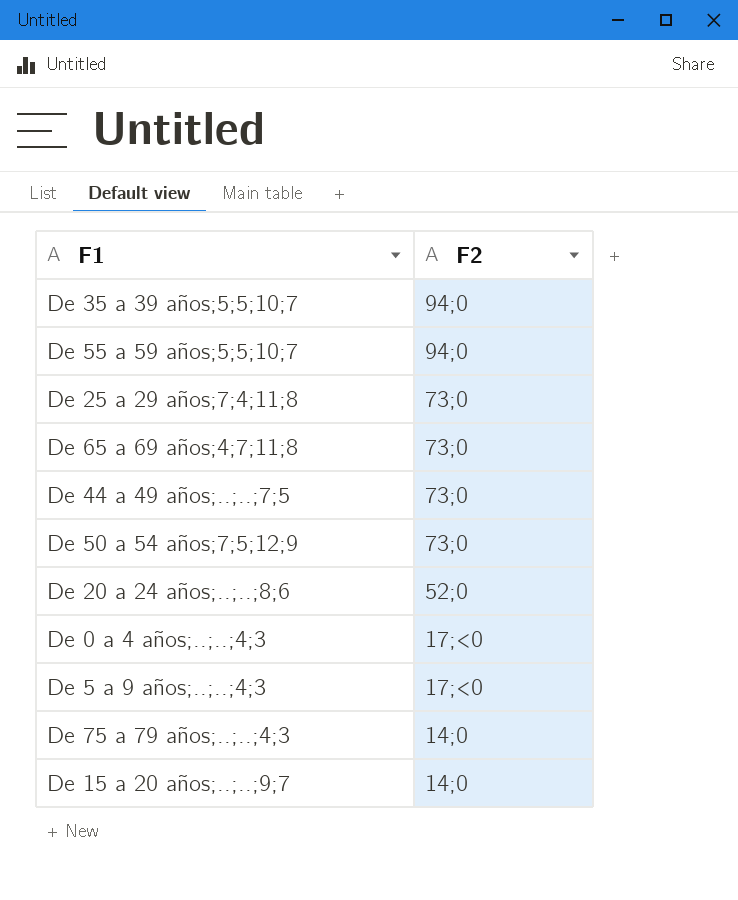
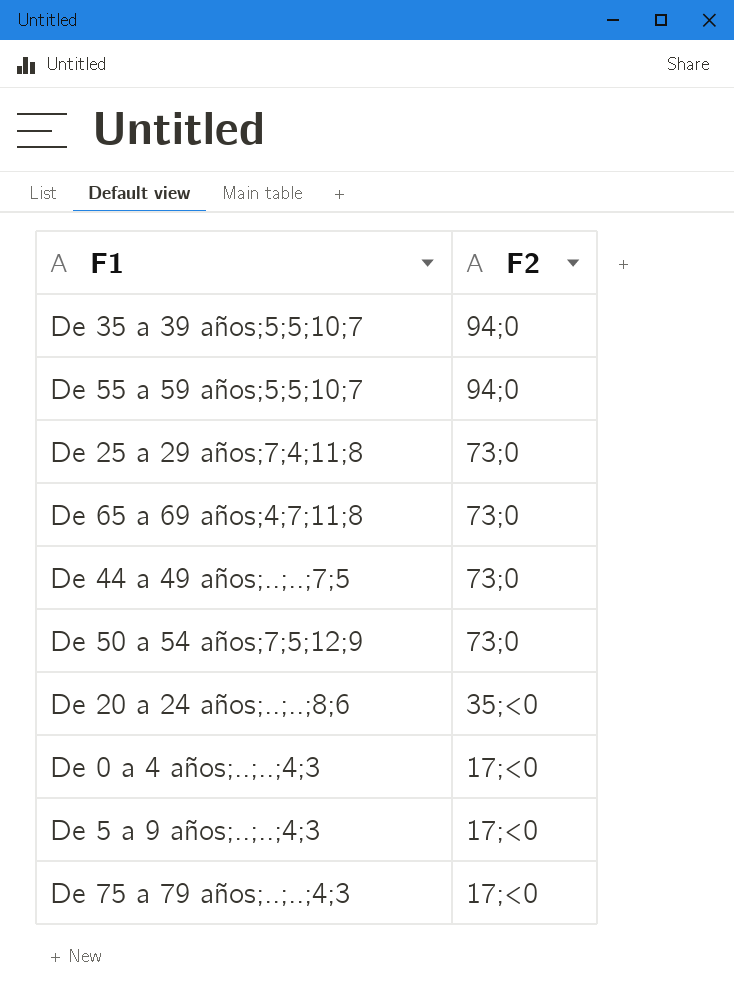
row De 15 a 20 años;..;..;9;7: 14;0 -> none
De 20 a 24 años;..;..;8;6 | F2: 52;0 -> 35;<0
De 75 a 79 años;..;..;4;3 | F2: 14;0 -> 17;<0

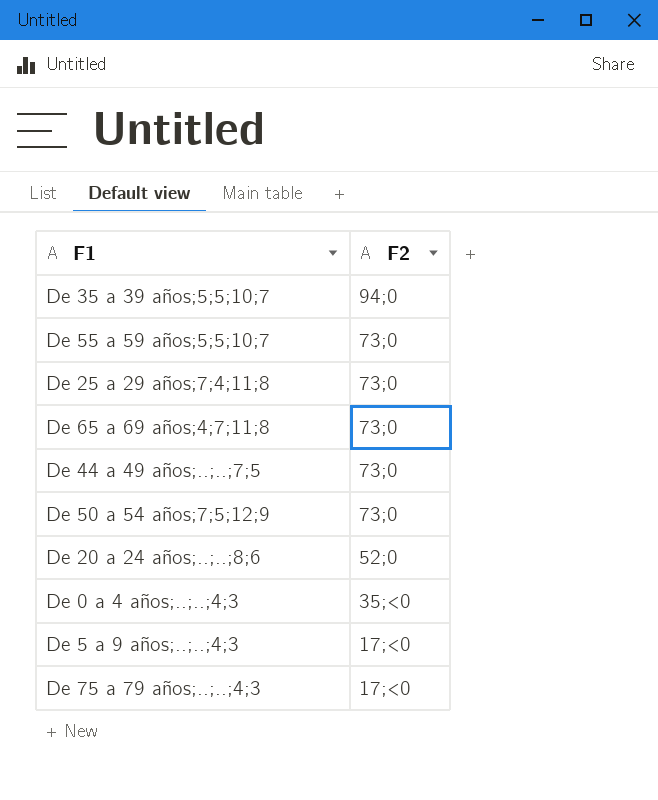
De 55 a 59 años;5;5;10;7 | F2: 94;0 -> 73;0
De 20 a 24 años;..;..;8;6 | F2: 35;<0 -> 52;0
De 0 a 4 años;..;..;4;3 | F2: 17;<0 -> 35;<0

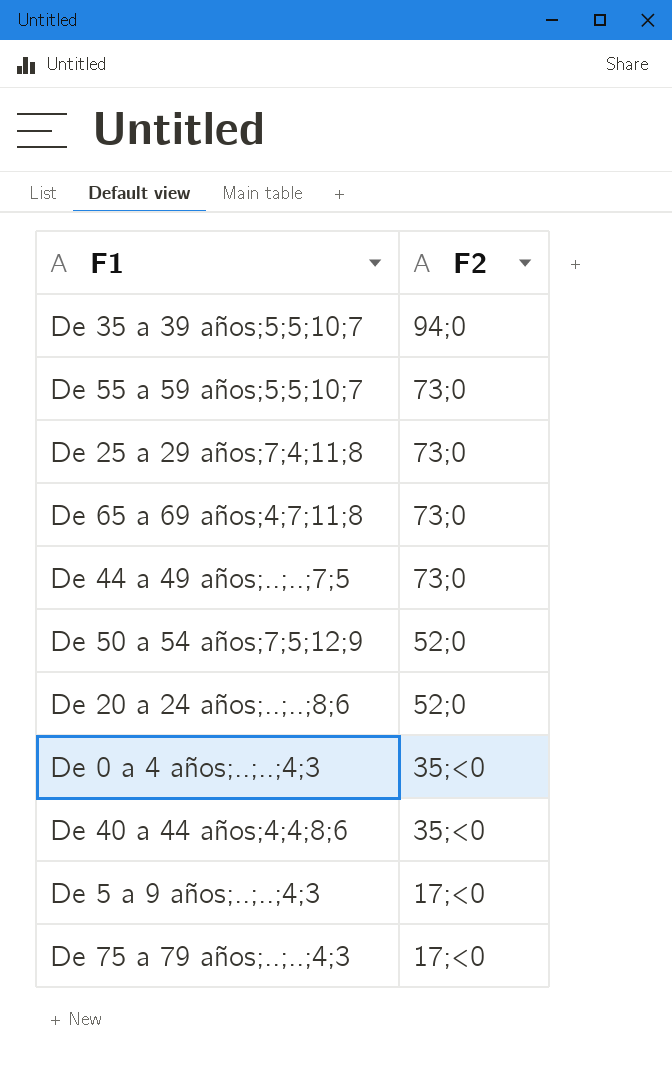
De 50 a 54 años;7;5;12;9 | F2: 73;0 -> 52;0
row De 40 a 44 años;4;4;8;6: none -> 35;<0

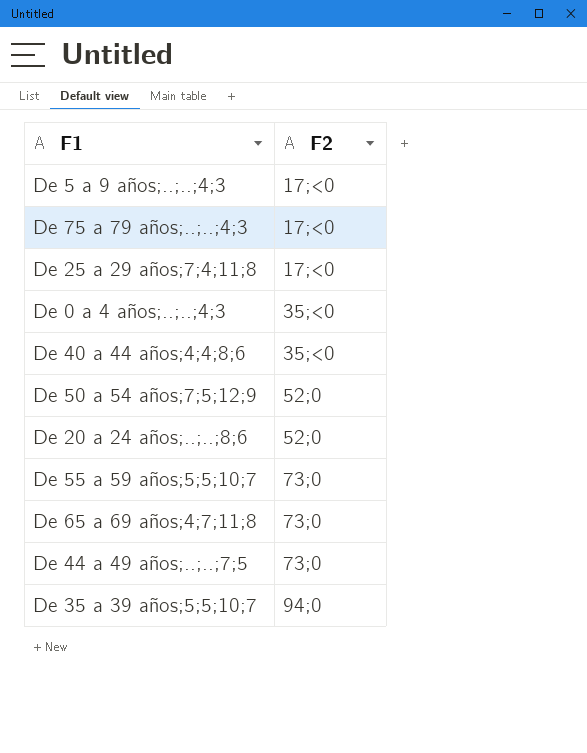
row order: F2 descending -> F2 ascending
De 25 a 29 años;7;4;11;8 | F2: 73;0 -> 17;<0

